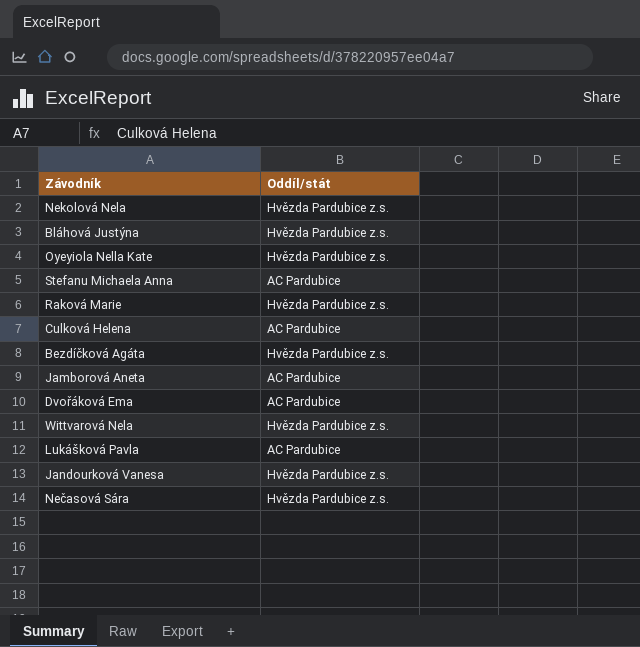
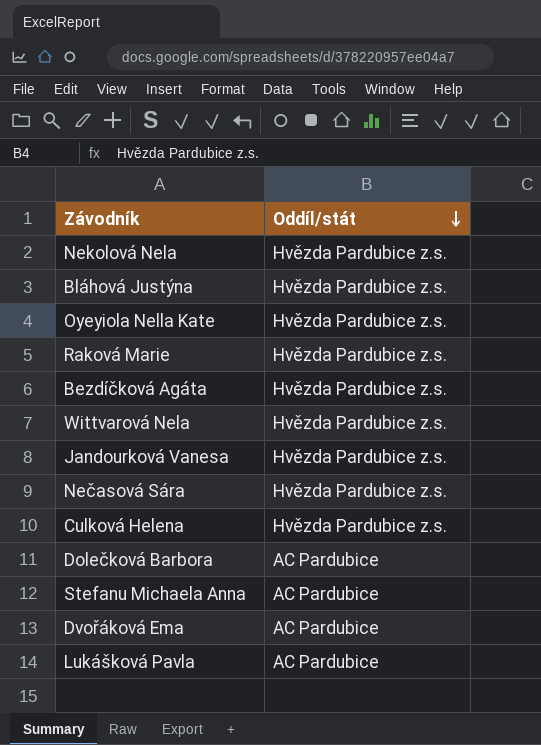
row order: none -> Oddíl/stát descending
row Jamborová Aneta: AC Pardubice -> none
Culková Helena | Oddíl/stát: AC Pardubice -> Hvězda Pardubice z.s.
row Dolečková Barbora: none -> AC Pardubice

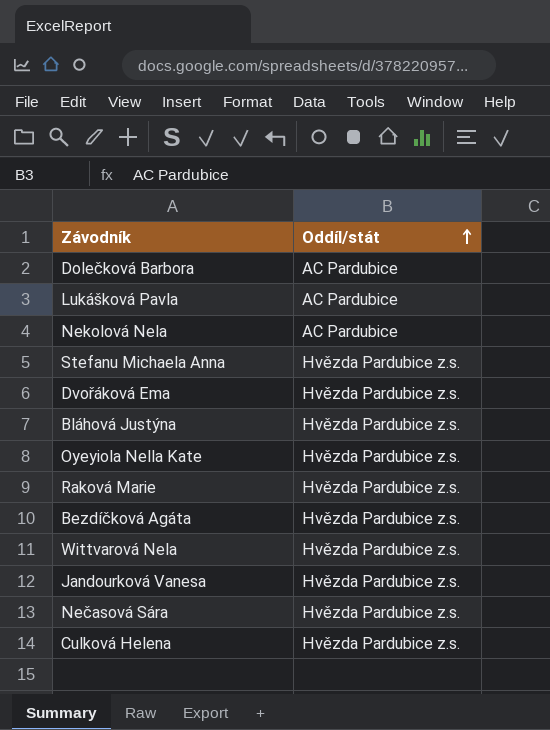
row order: Oddíl/stát descending -> Oddíl/stát ascending
Nekolová Nela | Oddíl/stát: Hvězda Pardubice z.s. -> AC Pardubice
Stefanu Michaela Anna | Oddíl/stát: AC Pardubice -> Hvězda Pardubice z.s.
Dvořáková Ema | Oddíl/stát: AC Pardubice -> Hvězda Pardubice z.s.

